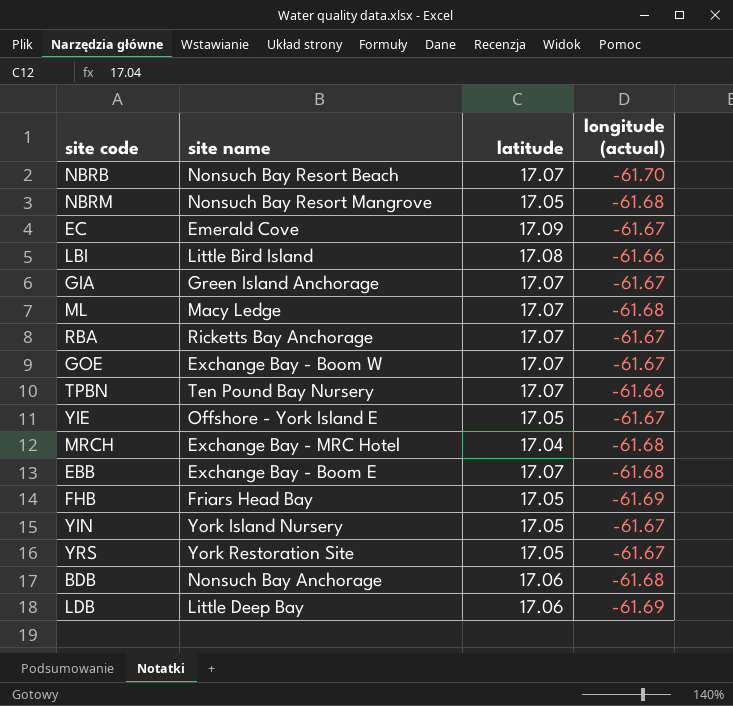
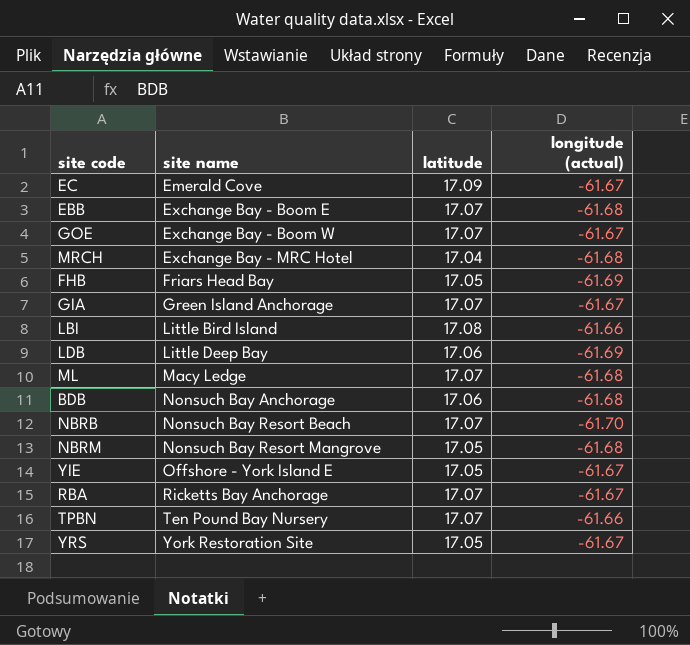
row order: none -> site name ascending
row YIN: York Island Nursery | 17.05 | -61.67 -> none

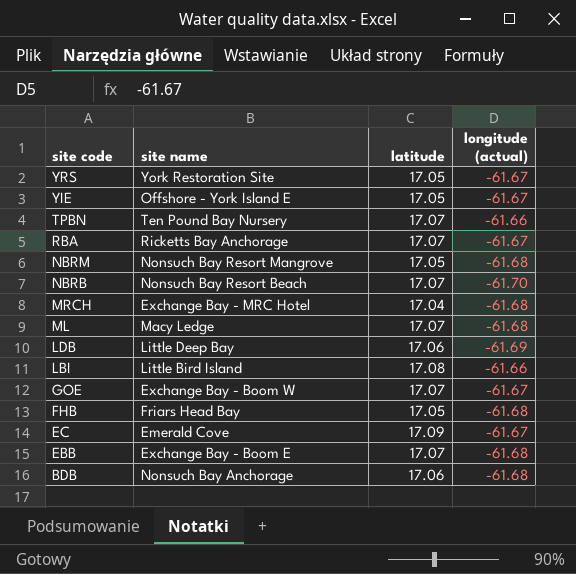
row order: site name ascending -> site code descending
row GIA: Green Island Anchorage | 17.07 | -61.67 -> none
FHB | longitude (actual): -61.69 -> -61.68

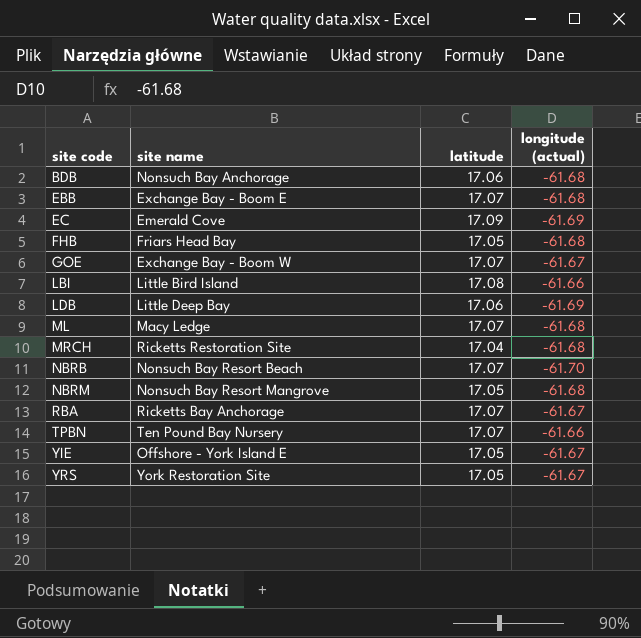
row order: site code descending -> site code ascending
EC | longitude (actual): -61.67 -> -61.69
MRCH | site name: Exchange Bay - MRC Hotel -> Ricketts Restoration Site

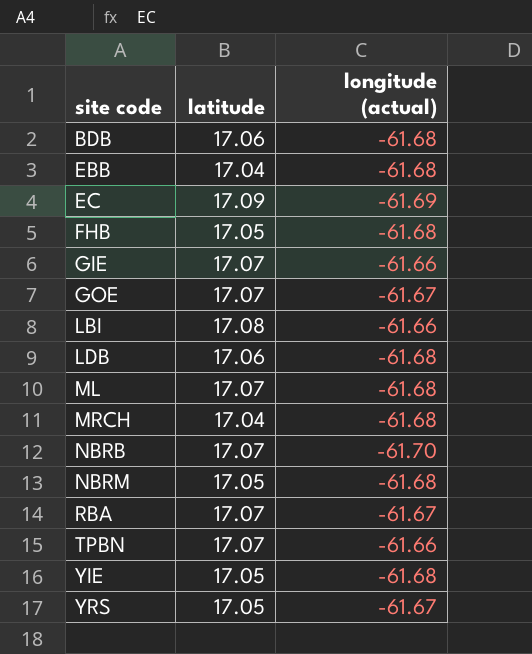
column site name | position: 2 -> none
EBB | latitude: 17.07 -> 17.04
row GIE: none -> 17.07 | -61.66
LDB | longitude (actual): -61.69 -> -61.68
YIE | longitude (actual): -61.67 -> -61.68

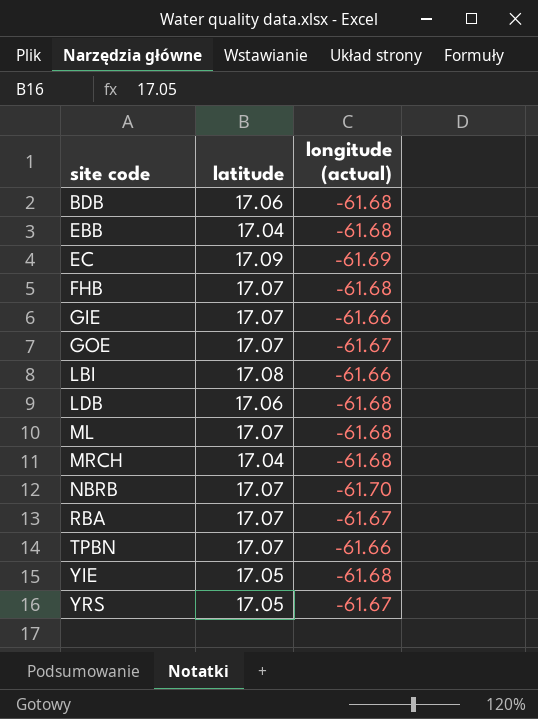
row NBRM: 17.05 | -61.68 -> none
FHB | latitude: 17.05 -> 17.07

